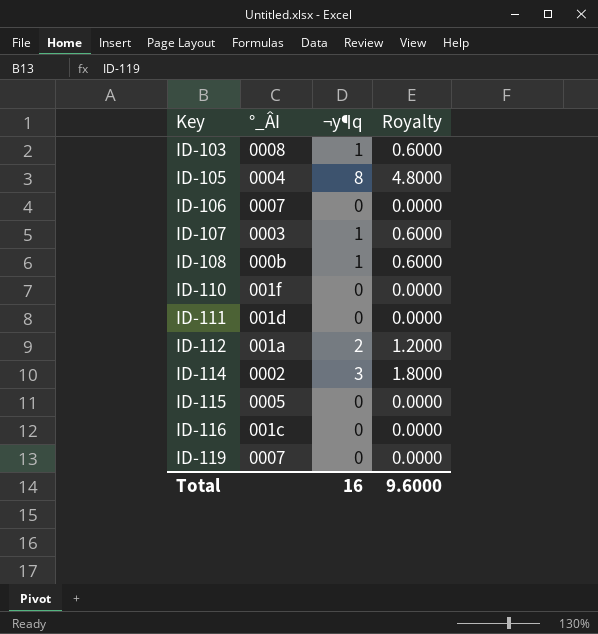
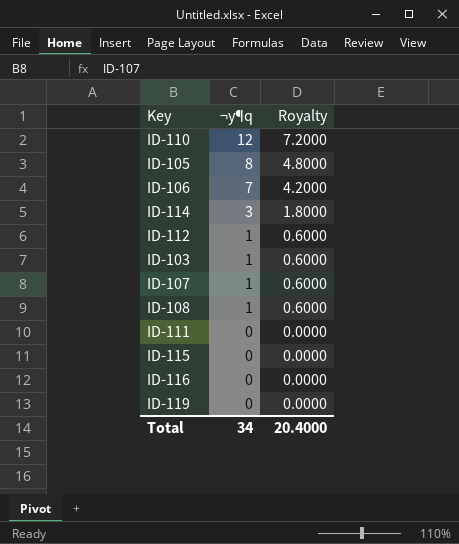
row order: Key ascending -> ¬y¶q descending
column °_ÂI | position: 2 -> none
ID-110 | ¬y¶q: 0 -> 12
ID-110 | Royalty: 0.0000 -> 7.2000
ID-106 | ¬y¶q: 0 -> 7
ID-106 | Royalty: 0.0000 -> 4.2000
ID-112 | ¬y¶q: 2 -> 1
ID-112 | Royalty: 1.2000 -> 0.6000
Total | ¬y¶q: 16 -> 34
Total | Royalty: 9.6000 -> 20.4000

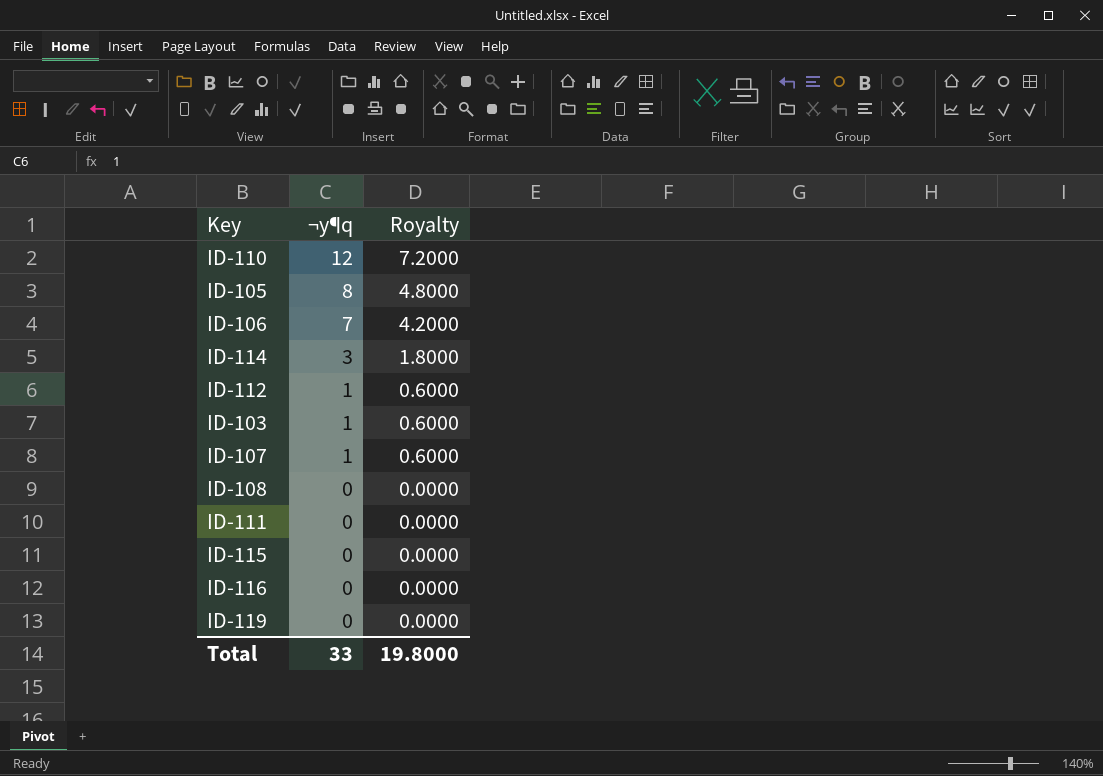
ID-108 | ¬y¶q: 1 -> 0
ID-108 | Royalty: 0.6000 -> 0.0000
Total | ¬y¶q: 34 -> 33
Total | Royalty: 20.4000 -> 19.8000

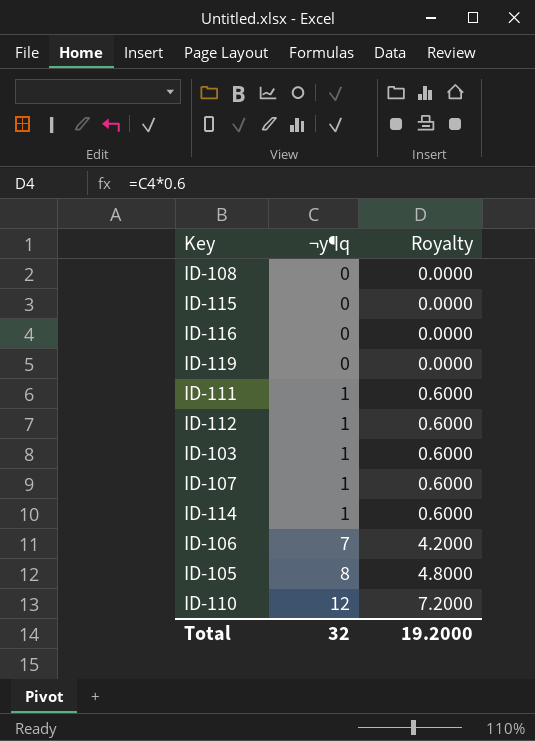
row order: ¬y¶q descending -> ¬y¶q ascending
ID-111 | ¬y¶q: 0 -> 1
ID-111 | Royalty: 0.0000 -> 0.6000
ID-114 | ¬y¶q: 3 -> 1
ID-114 | Royalty: 1.8000 -> 0.6000
Total | ¬y¶q: 33 -> 32
Total | Royalty: 19.8000 -> 19.2000

